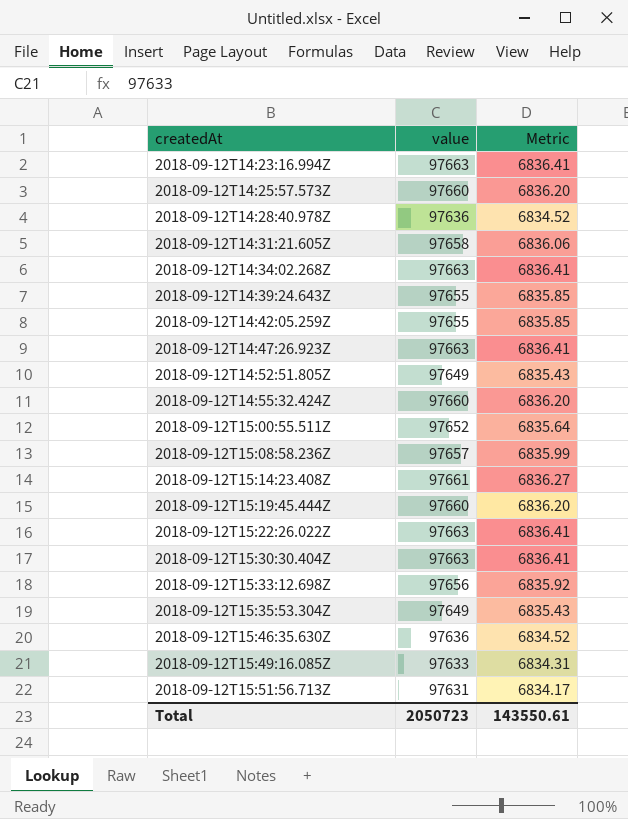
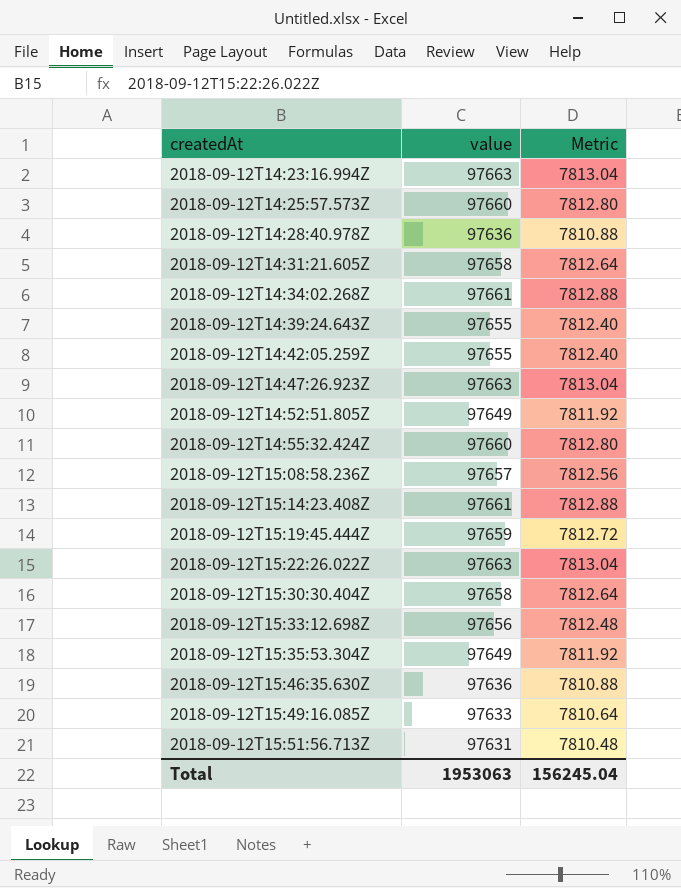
column Metric | formula: [value] * 0.07 -> [value] * 0.08
row 2018-09-12T15:00:55.511Z: 97652 | 6835.64 -> none
2018-09-12T14:34:02.268Z | value: 97663 -> 97661
2018-09-12T15:19:45.444Z | value: 97660 -> 97659
2018-09-12T15:30:30.404Z | value: 97663 -> 97658
Total | value: 2050723 -> 1953063
Total | Metric: 143550.61 -> 156245.04

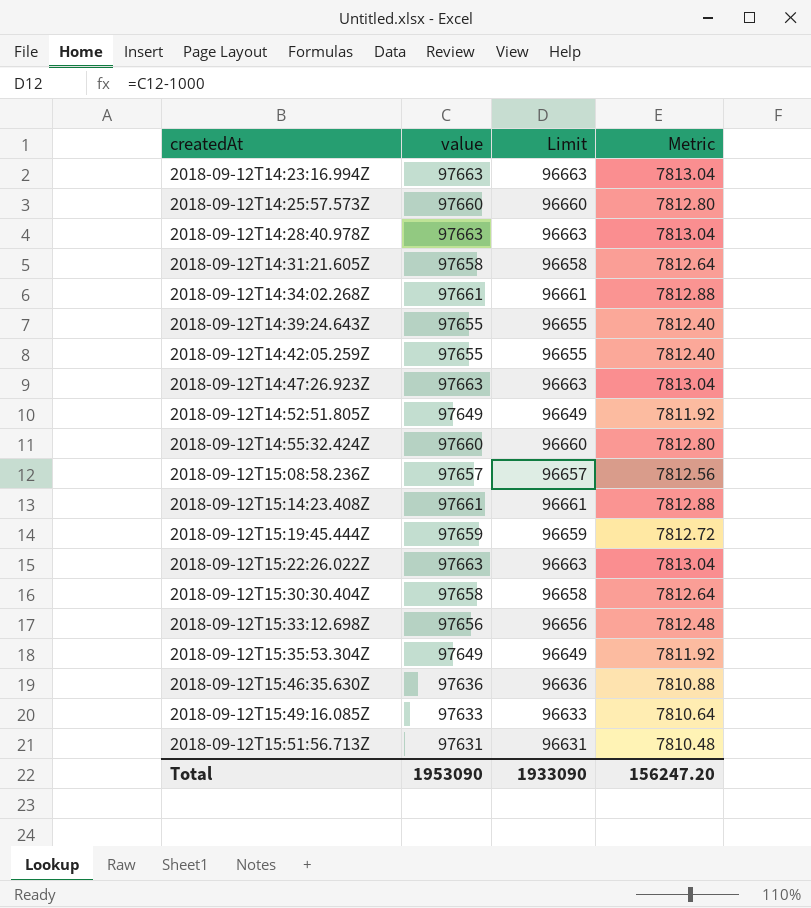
column Limit | formula: none -> [value] - 1000
2018-09-12T14:28:40.978Z | value: 97636 -> 97663
2018-09-12T14:28:40.978Z | Metric: 7810.88 -> 7813.04
Total | value: 1953063 -> 1953090
Total | Metric: 156245.04 -> 156247.20

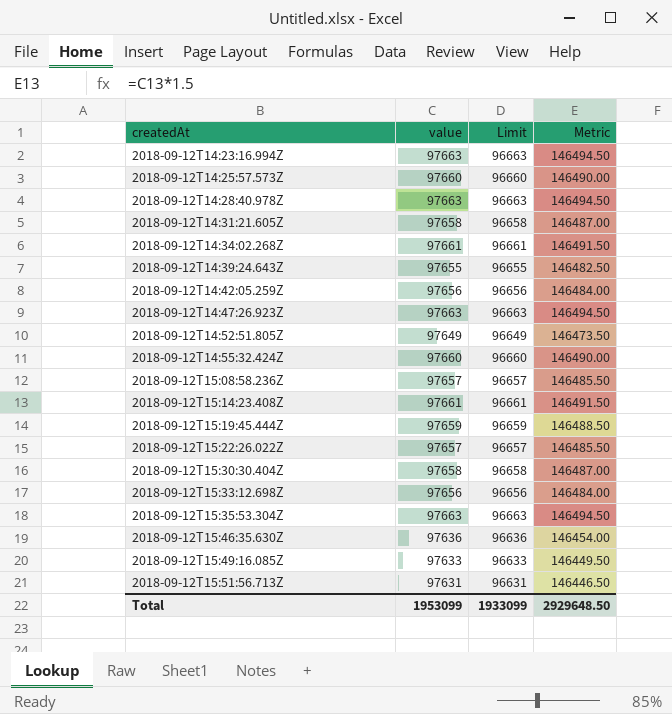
column Metric | formula: [value] * 0.08 -> [value] * 1.5
2018-09-12T14:42:05.259Z | value: 97655 -> 97656
2018-09-12T14:42:05.259Z | Limit: 96655 -> 96656
2018-09-12T15:22:26.022Z | value: 97663 -> 97657
2018-09-12T15:22:26.022Z | Limit: 96663 -> 96657
2018-09-12T15:35:53.304Z | value: 97649 -> 97663
2018-09-12T15:35:53.304Z | Limit: 96649 -> 96663
Total | value: 1953090 -> 1953099
Total | Limit: 1933090 -> 1933099
Total | Metric: 156247.20 -> 2929648.50

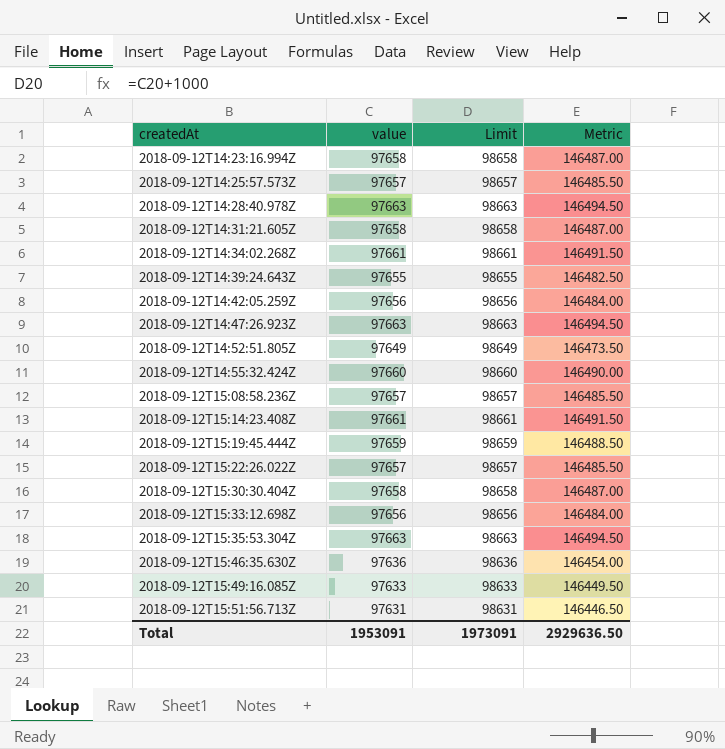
column Limit | formula: [value] - 1000 -> [value] + 1000
2018-09-12T14:23:16.994Z | value: 97663 -> 97658
2018-09-12T14:23:16.994Z | Metric: 146494.50 -> 146487.00
2018-09-12T14:25:57.573Z | value: 97660 -> 97657
2018-09-12T14:25:57.573Z | Metric: 146490.00 -> 146485.50
Total | value: 1953099 -> 1953091
Total | Limit: 1933099 -> 1973091
Total | Metric: 2929648.50 -> 2929636.50

